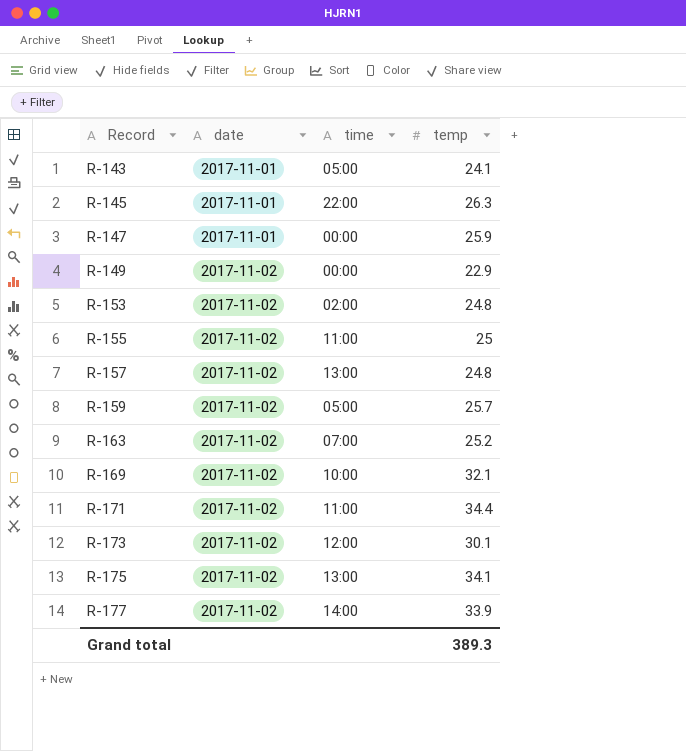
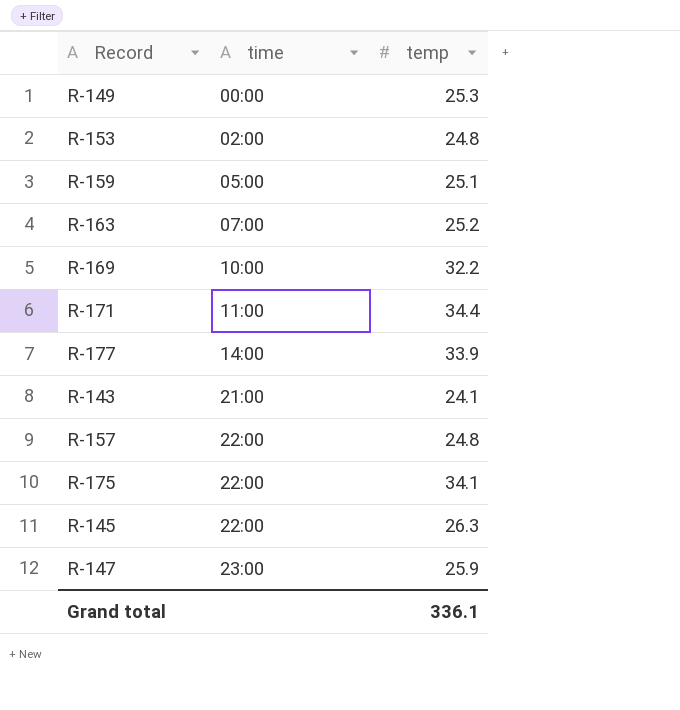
row order: Record ascending -> time ascending
column date | position: 2 -> none
row R-155: 2017-11-02 | 11:00 | 25 -> none
row R-173: 2017-11-02 | 12:00 | 30.1 -> none
R-149 | temp: 22.9 -> 25.3
R-159 | temp: 25.7 -> 25.1
R-169 | temp: 32.1 -> 32.2
R-143 | time: 05:00 -> 21:00
R-157 | time: 13:00 -> 22:00
R-175 | time: 13:00 -> 22:00
R-147 | time: 00:00 -> 23:00
Grand total | temp: 389.3 -> 336.1

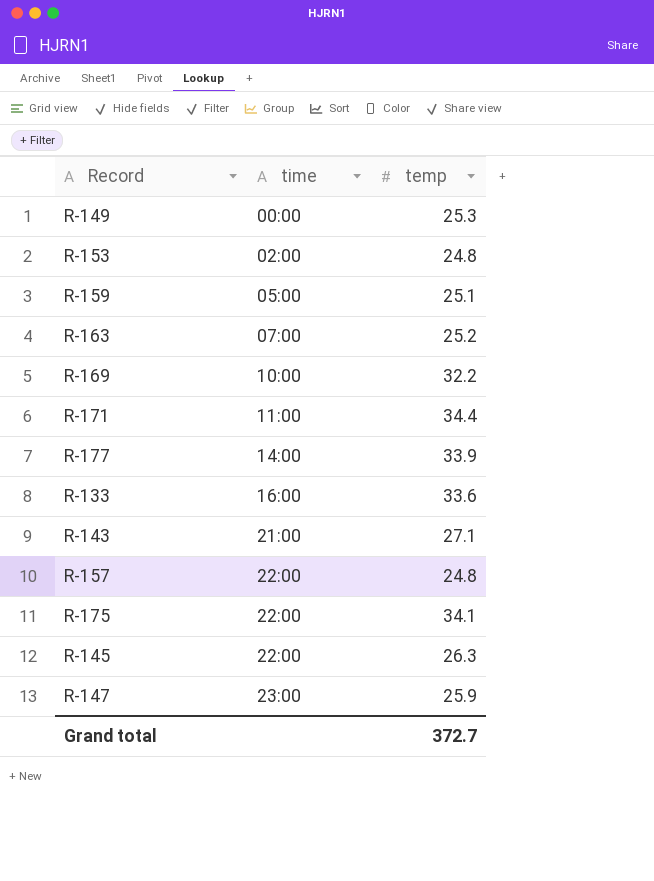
row R-133: none -> 16:00 | 33.6
R-143 | temp: 24.1 -> 27.1
Grand total | temp: 336.1 -> 372.7

